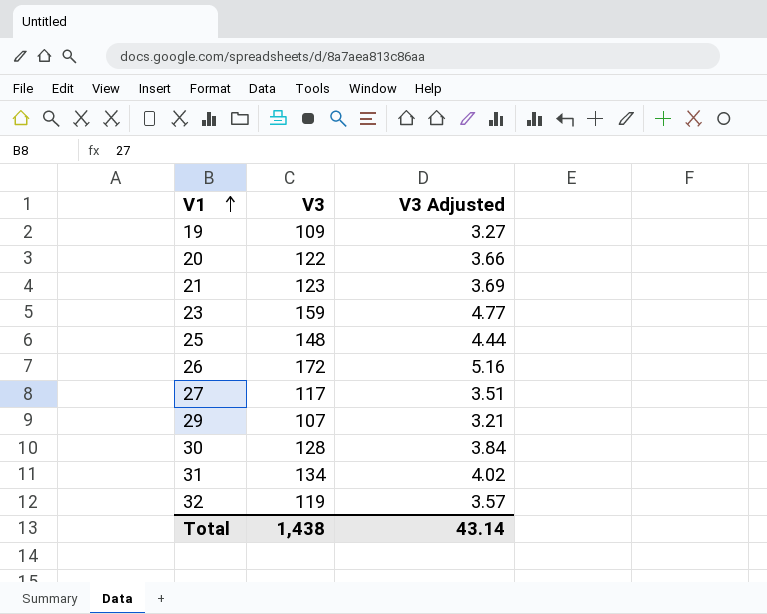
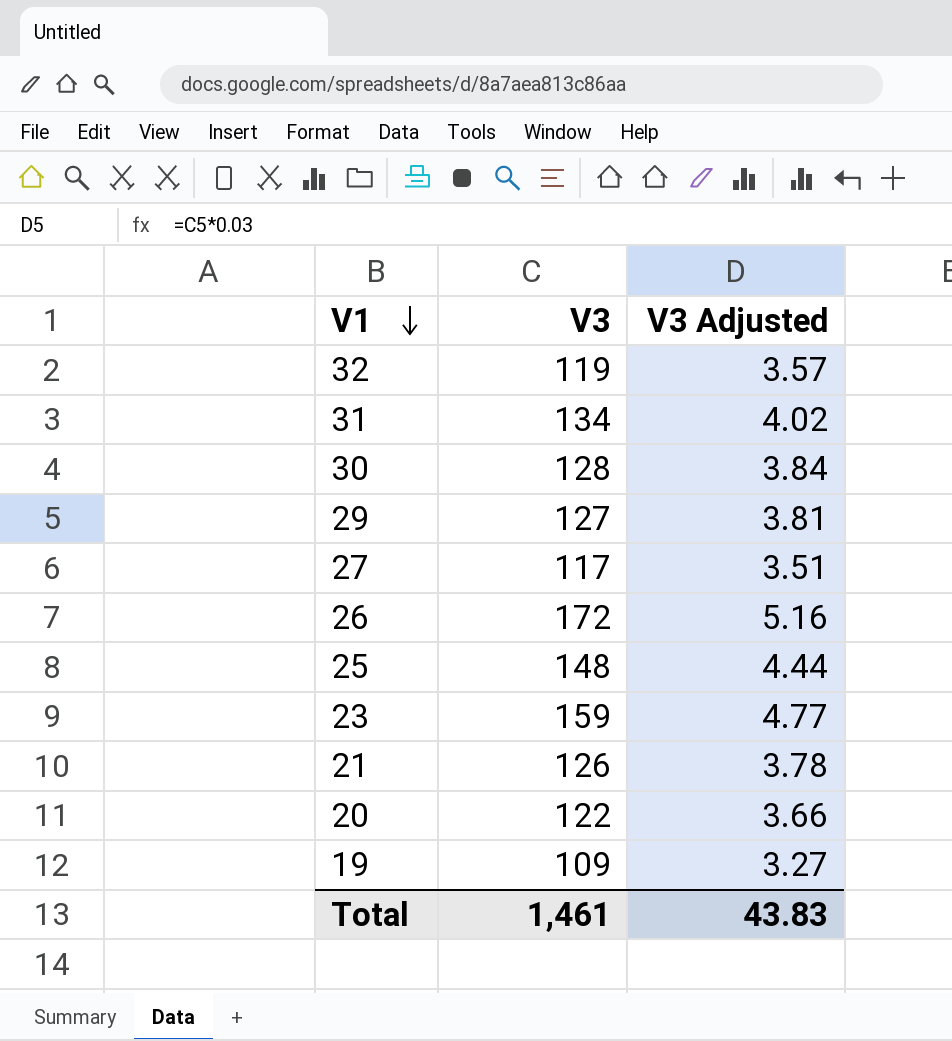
row order: V1 ascending -> V1 descending
29 | V3: 107 -> 127
29 | V3 Adjusted: 3.21 -> 3.81
21 | V3: 123 -> 126
21 | V3 Adjusted: 3.69 -> 3.78
Total | V3: 1,438 -> 1,461
Total | V3 Adjusted: 43.14 -> 43.83

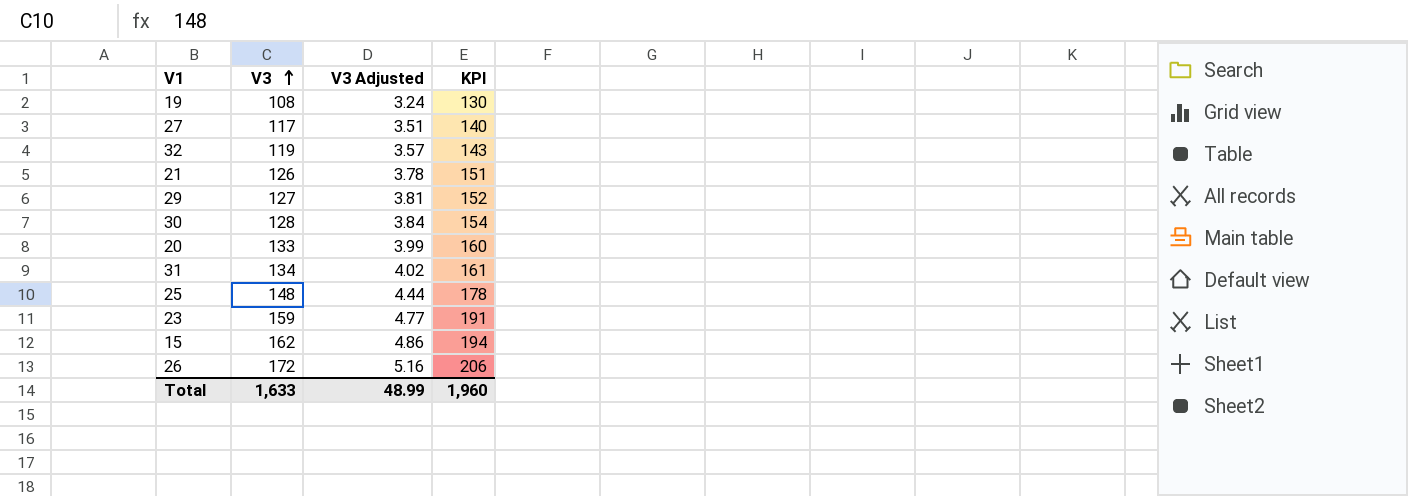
row order: V1 descending -> V3 ascending
column KPI | formula: none -> [V3] * 1.2
19 | V3: 109 -> 108
19 | V3 Adjusted: 3.27 -> 3.24
20 | V3: 122 -> 133
20 | V3 Adjusted: 3.66 -> 3.99
row 15: none -> 162 | 4.86 | 194
Total | V3: 1,461 -> 1,633
Total | V3 Adjusted: 43.83 -> 48.99

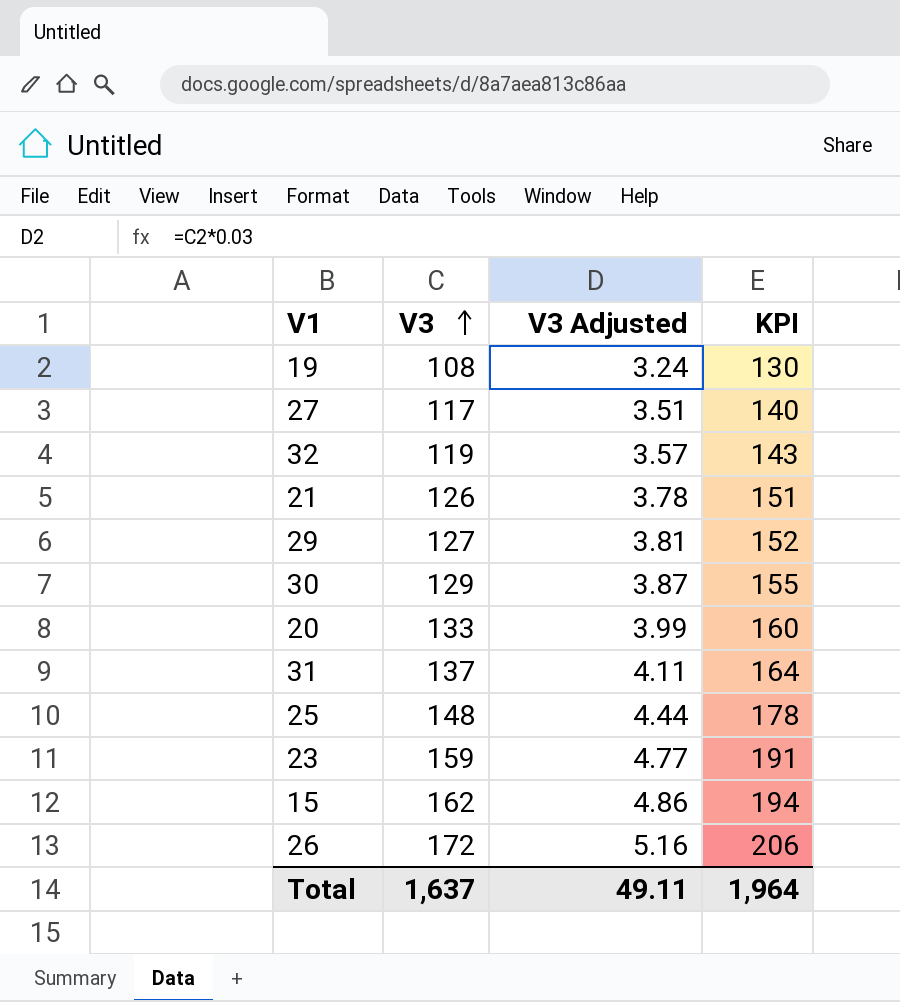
30 | V3: 128 -> 129
30 | V3 Adjusted: 3.84 -> 3.87
30 | KPI: 154 -> 155
31 | V3: 134 -> 137
31 | V3 Adjusted: 4.02 -> 4.11
31 | KPI: 161 -> 164
Total | V3: 1,633 -> 1,637
Total | V3 Adjusted: 48.99 -> 49.11
Total | KPI: 1,960 -> 1,964

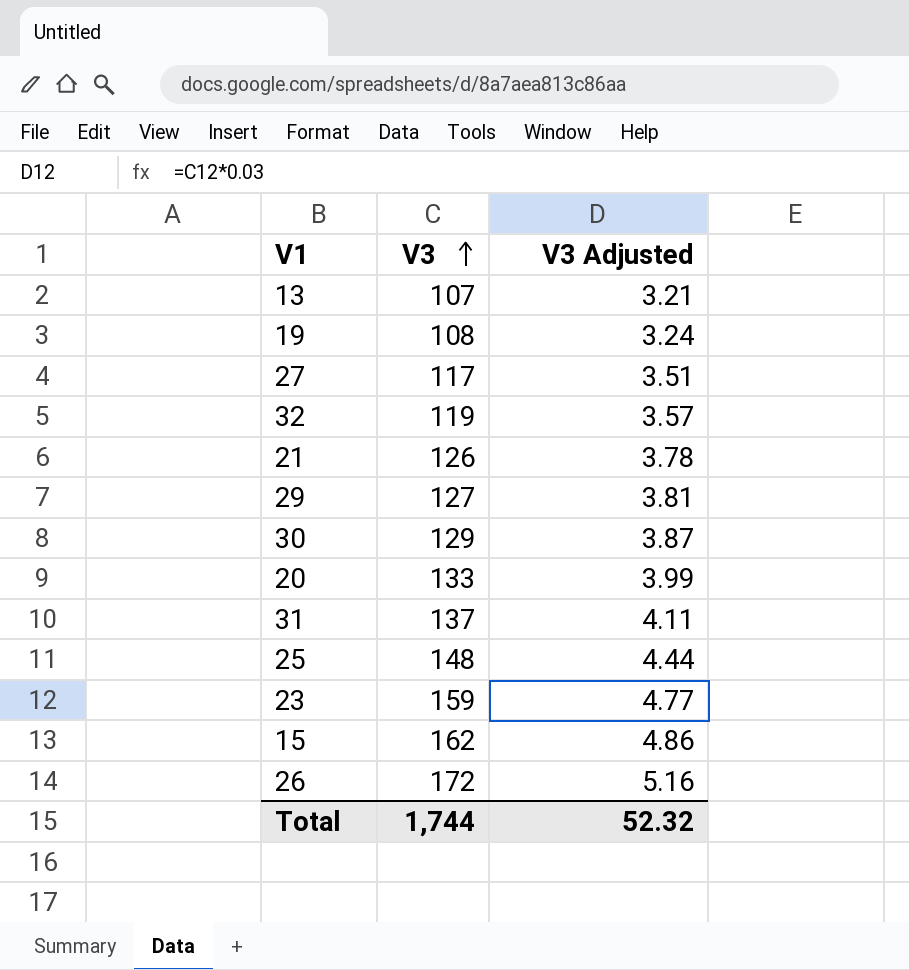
column KPI | formula: [V3] * 1.2 -> none
row 13: none -> 107 | 3.21
Total | V3: 1,637 -> 1,744
Total | V3 Adjusted: 49.11 -> 52.32

